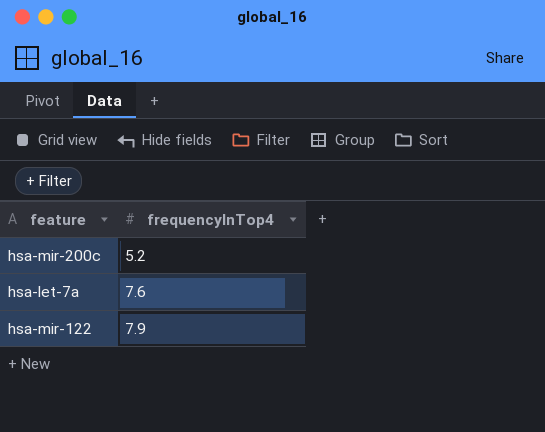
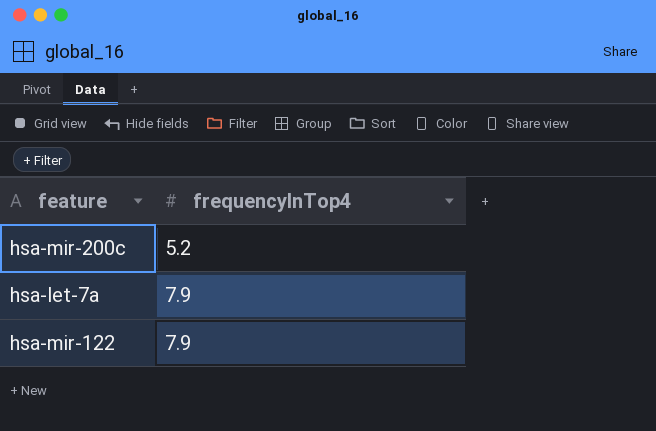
hsa-let-7a | frequencyInTop4: 7.6 -> 7.9

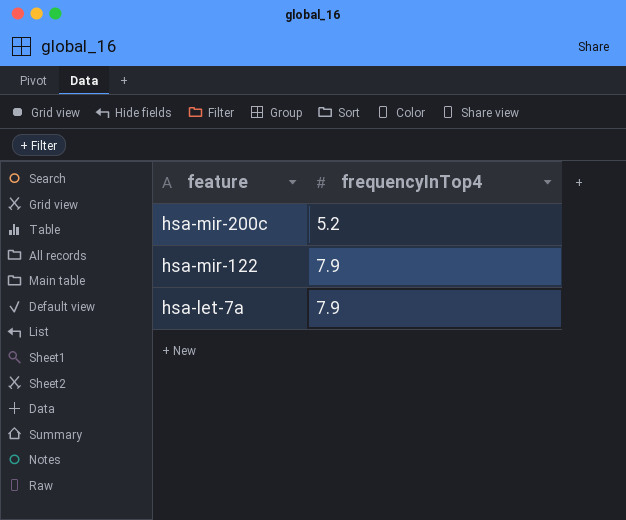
row order: frequencyInTop4 ascending -> feature descending

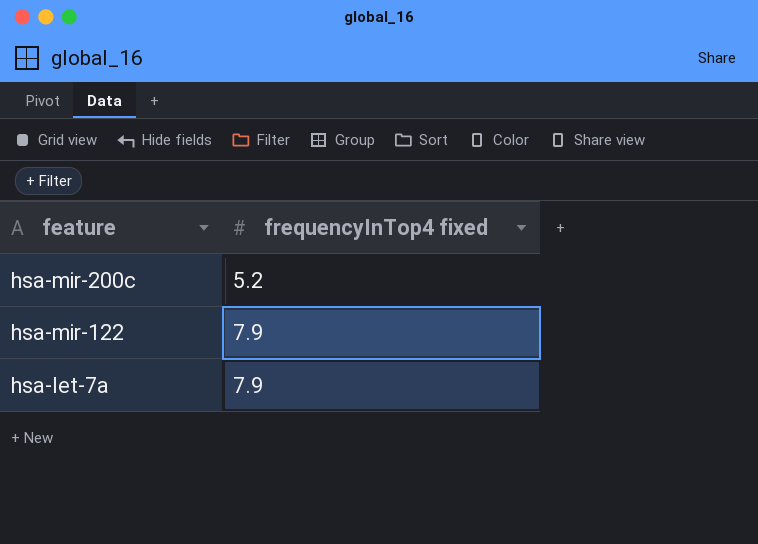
column name: frequencyInTop4 -> frequencyInTop4 fixed

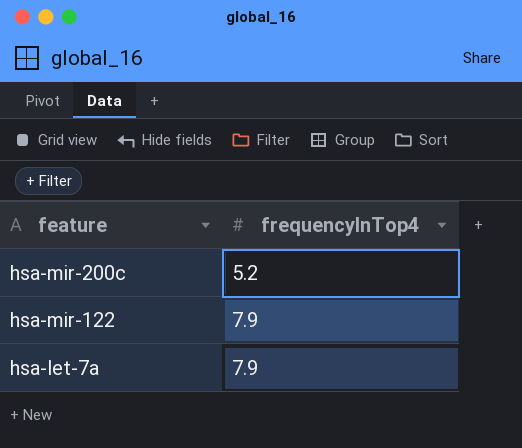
column name: frequencyInTop4 fixed -> frequencyInTop4

